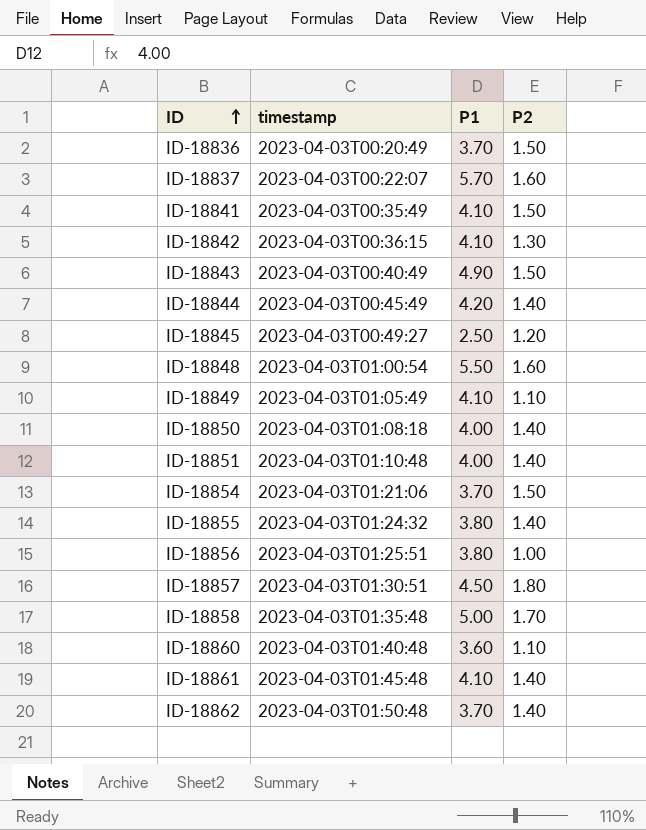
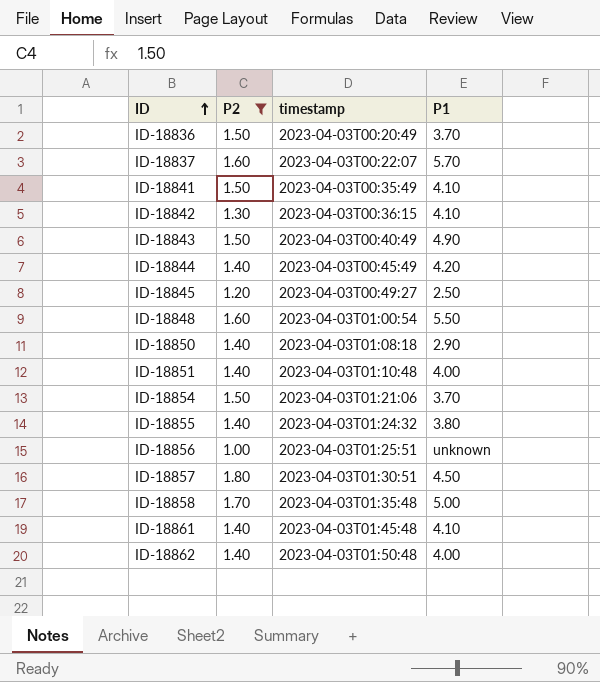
filter: none -> P2 != 1.10
column P2 | position: 4 -> 2
ID-18850 | P1: 4.00 -> 2.90
ID-18856 | P1: 3.80 -> unknown
ID-18862 | P1: 3.70 -> 4.00

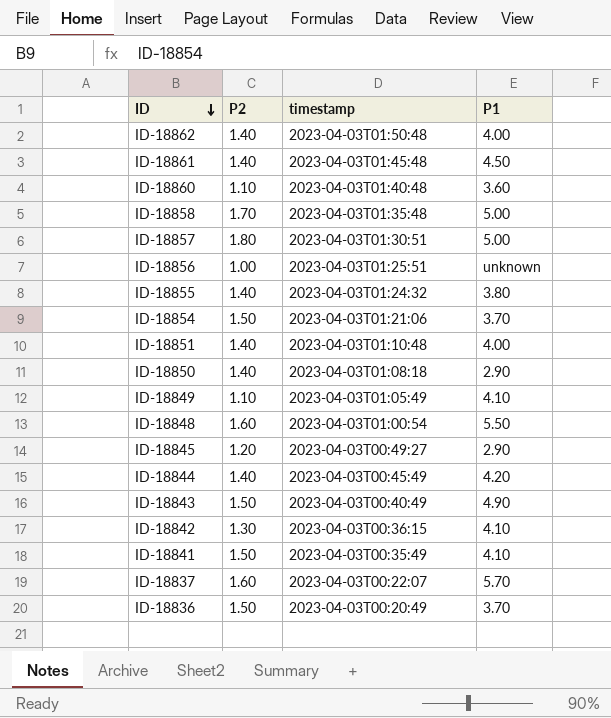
filter: P2 != 1.10 -> none
row order: ID ascending -> ID descending
ID-18861 | P1: 4.10 -> 4.50
ID-18857 | P1: 4.50 -> 5.00
ID-18845 | P1: 2.50 -> 2.90

